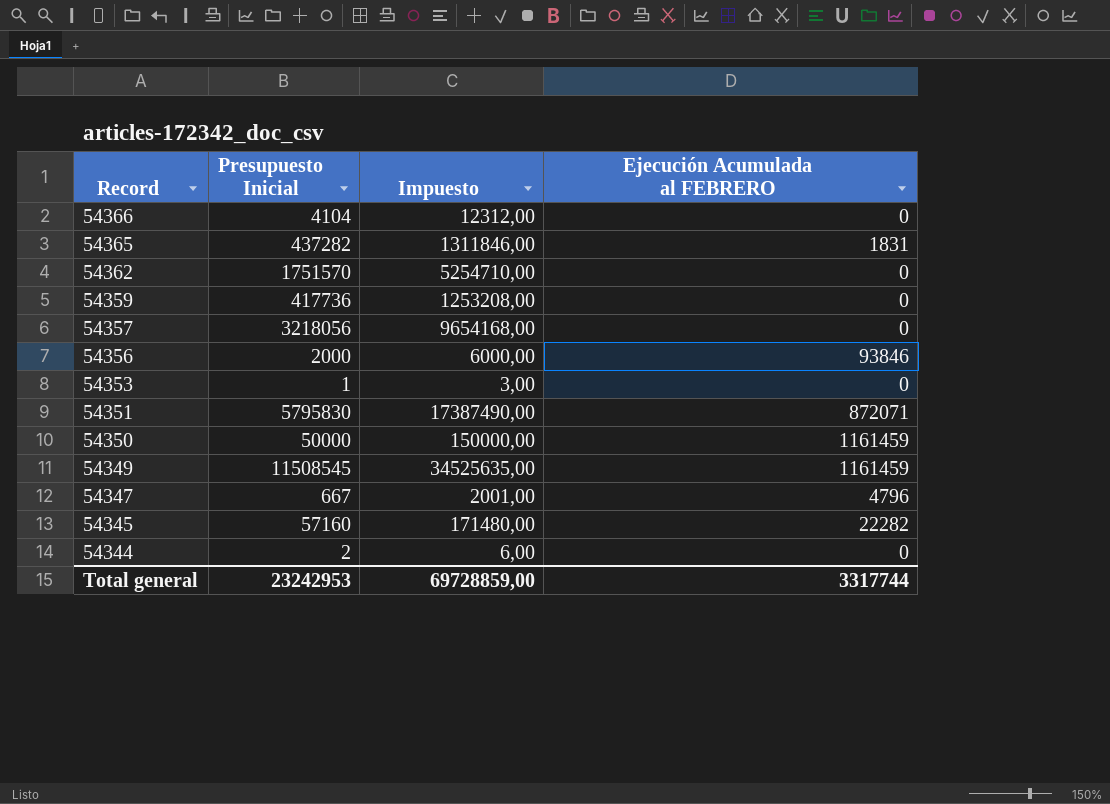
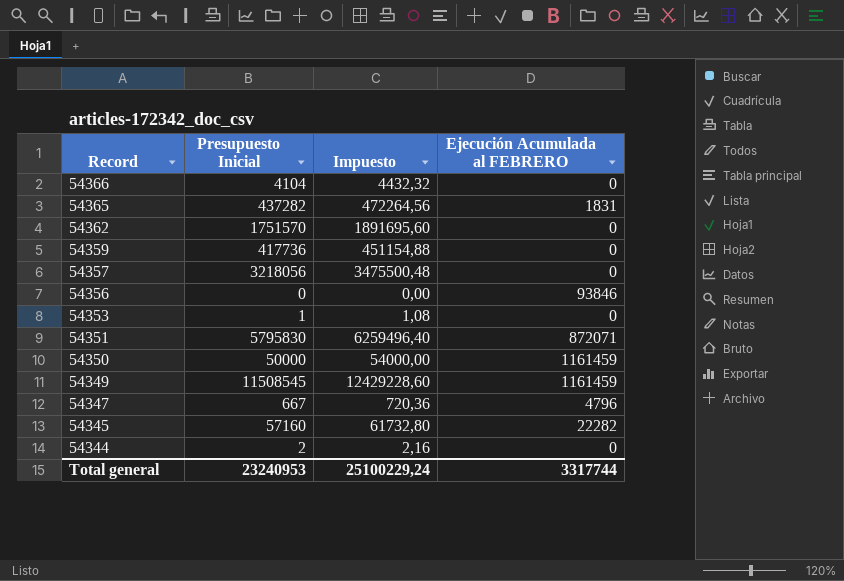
column Impuesto | formula: [Presupuesto Inicial] * 3 -> [Presupuesto Inicial] * 1,08
54356 | Presupuesto Inicial: 2000 -> 0
Total general | Presupuesto Inicial: 23242953 -> 23240953
Total general | Impuesto: 69728859,00 -> 25100229,24

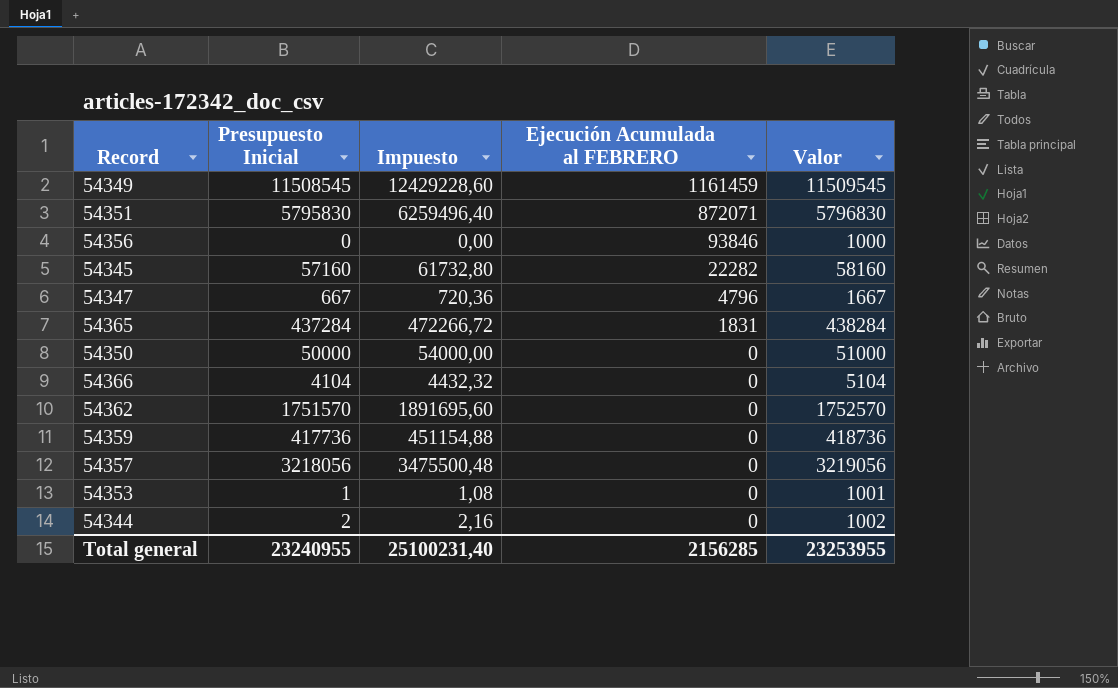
row order: Record descending -> Ejecución Acumulada al FEBRERO descending
column Valor | formula: none -> [Presupuesto Inicial] + 1000
54365 | Presupuesto Inicial: 437282 -> 437284
54365 | Impuesto: 472264,56 -> 472266,72
54350 | Ejecución Acumulada al FEBRERO: 1161459 -> 0
Total general | Presupuesto Inicial: 23240953 -> 23240955
Total general | Impuesto: 25100229,24 -> 25100231,40
Total general | Ejecución Acumulada al FEBRERO: 3317744 -> 2156285

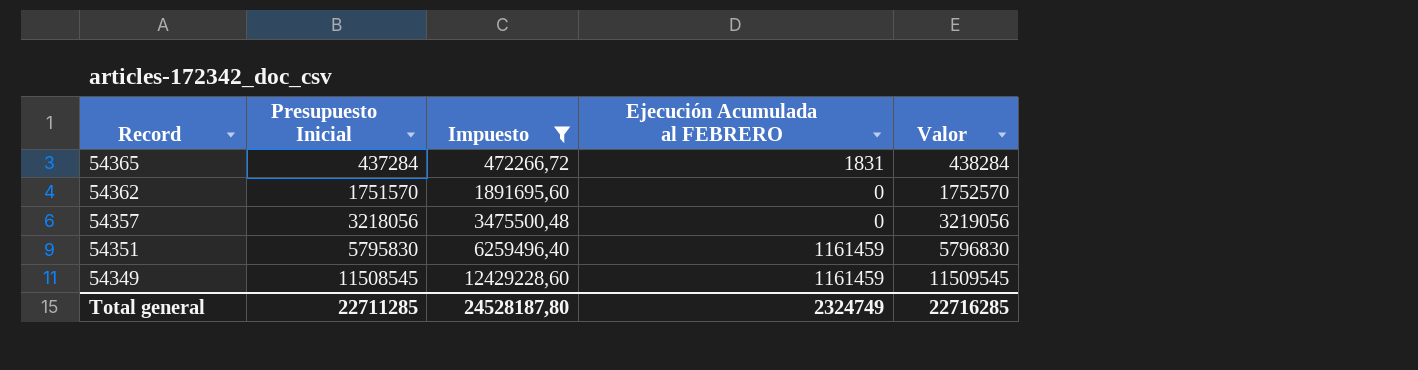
filter: none -> Impuesto >= 472266,72
row order: Ejecución Acumulada al FEBRERO descending -> Record descending
54351 | Ejecución Acumulada al FEBRERO: 872071 -> 1161459
Total general | Presupuesto Inicial: 23240955 -> 22711285
Total general | Impuesto: 25100231,40 -> 24528187,80
Total general | Ejecución Acumulada al FEBRERO: 2156285 -> 2324749
Total general | Valor: 23253955 -> 22716285

